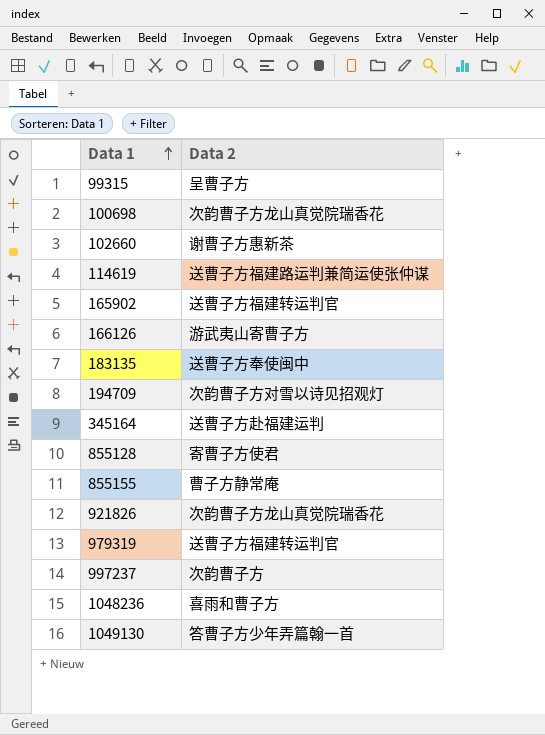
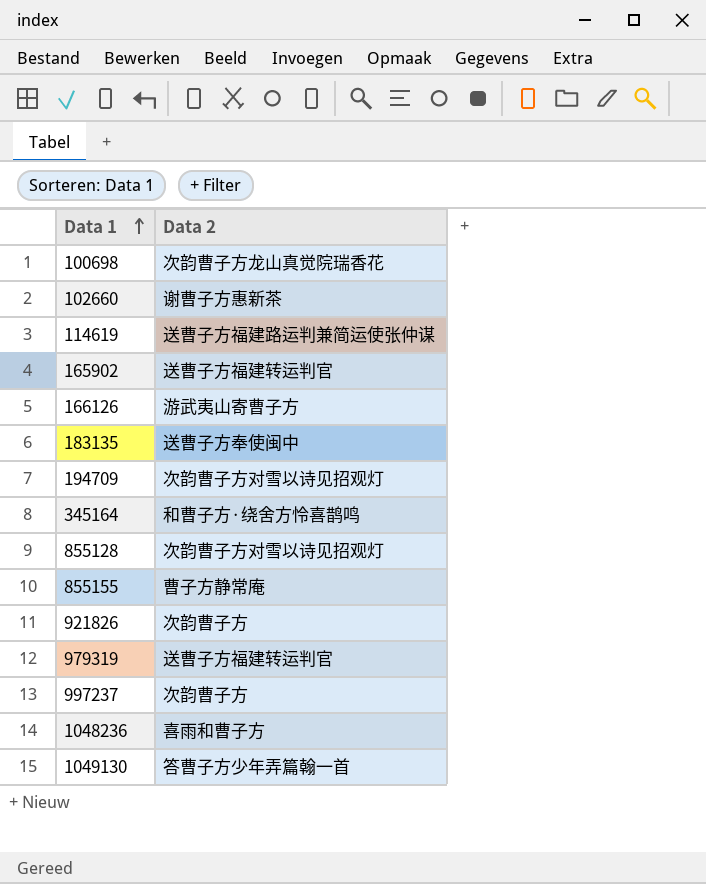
row 99315: 呈曹子方 -> none
345164 | Data 2: 送曹子方赴福建运判 -> 和曹子方·绕舍方怜喜鹊鸣
855128 | Data 2: 寄曹子方使君 -> 次韵曹子方对雪以诗见招观灯
921826 | Data 2: 次韵曹子方龙山真觉院瑞香花 -> 次韵曹子方

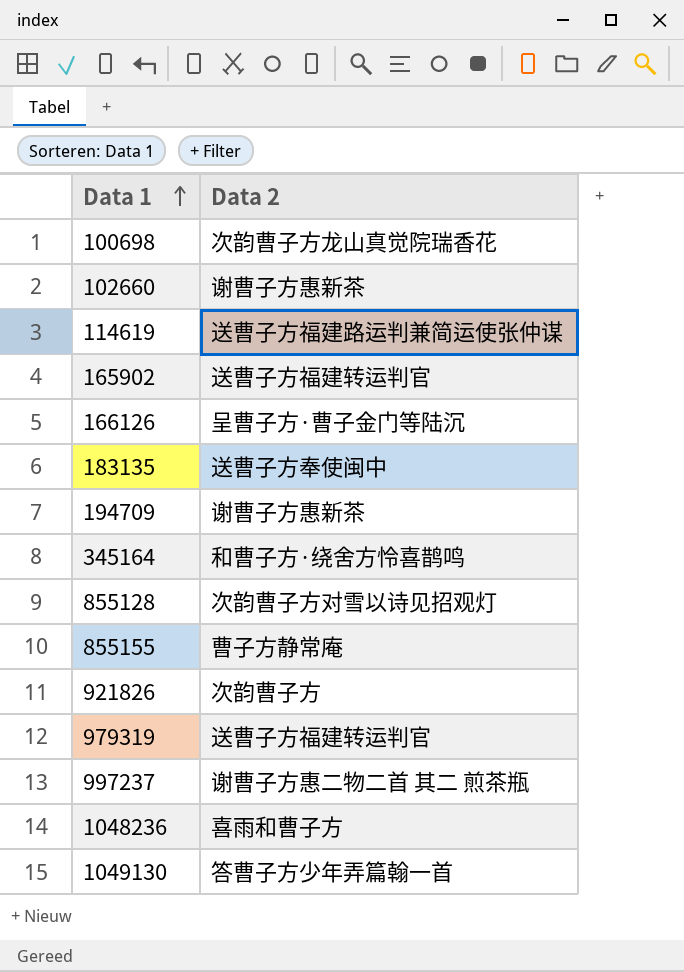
166126 | Data 2: 游武夷山寄曹子方 -> 呈曹子方·曹子金门等陆沉
194709 | Data 2: 次韵曹子方对雪以诗见招观灯 -> 谢曹子方惠新茶
997237 | Data 2: 次韵曹子方 -> 谢曹子方惠二物二首 其二 煎茶瓶

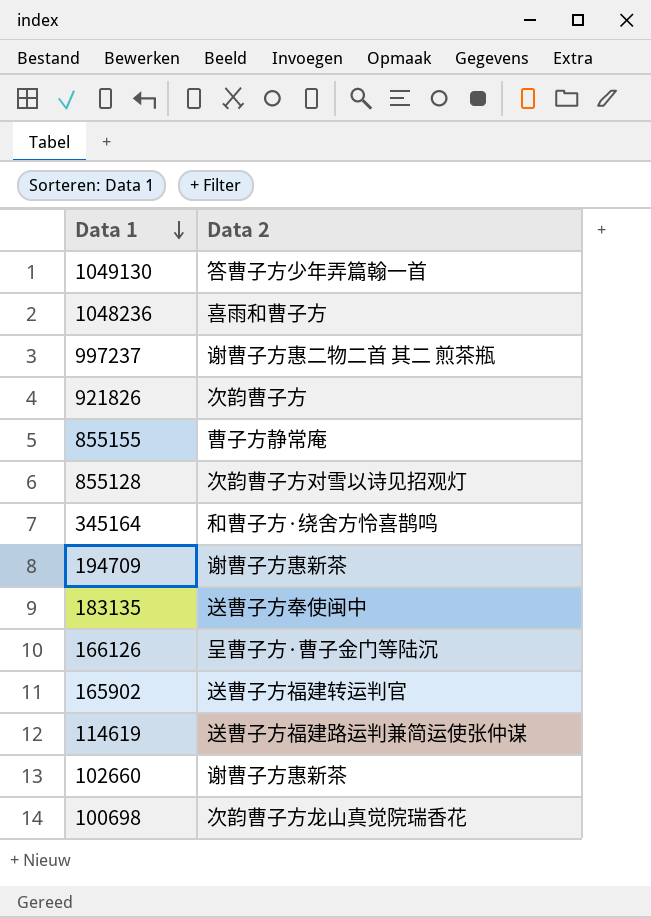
row order: Data 1 ascending -> Data 1 descending
row 979319: 送曹子方福建转运判官 -> none

